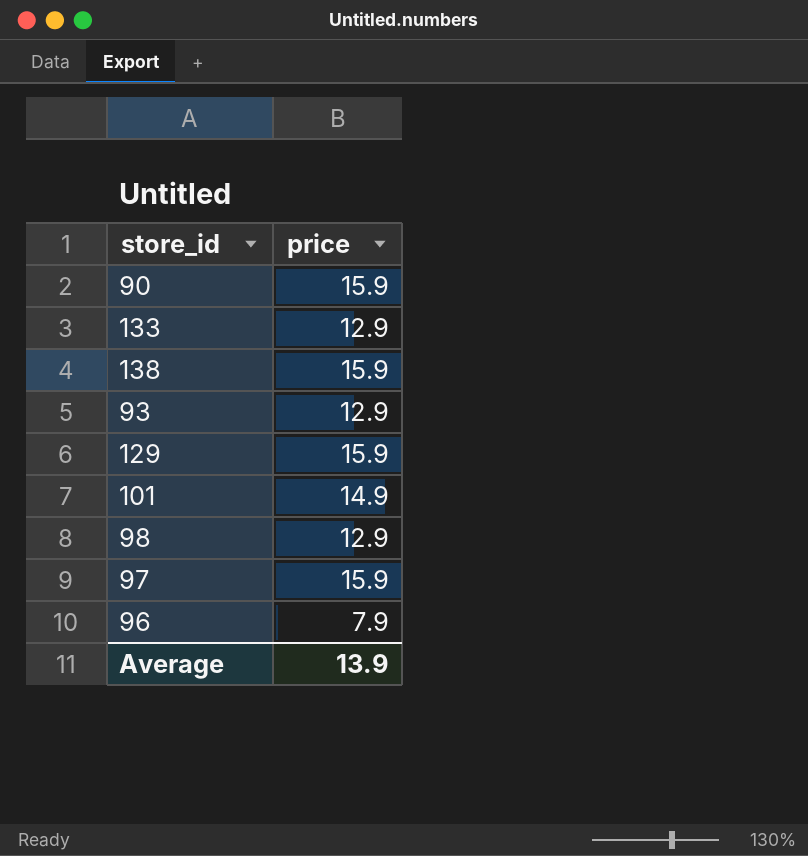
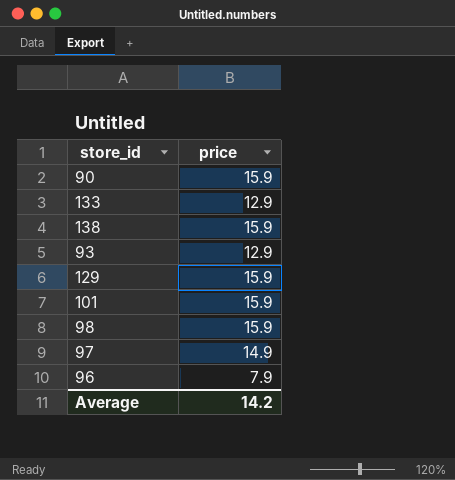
101 | price: 14.9 -> 15.9
98 | price: 12.9 -> 15.9
97 | price: 15.9 -> 14.9
Average | price: 13.9 -> 14.2

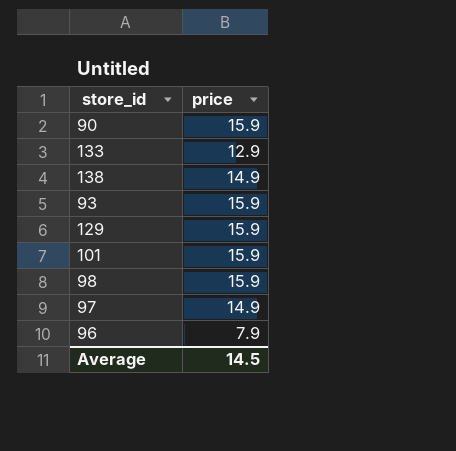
138 | price: 15.9 -> 14.9
93 | price: 12.9 -> 15.9
Average | price: 14.2 -> 14.5

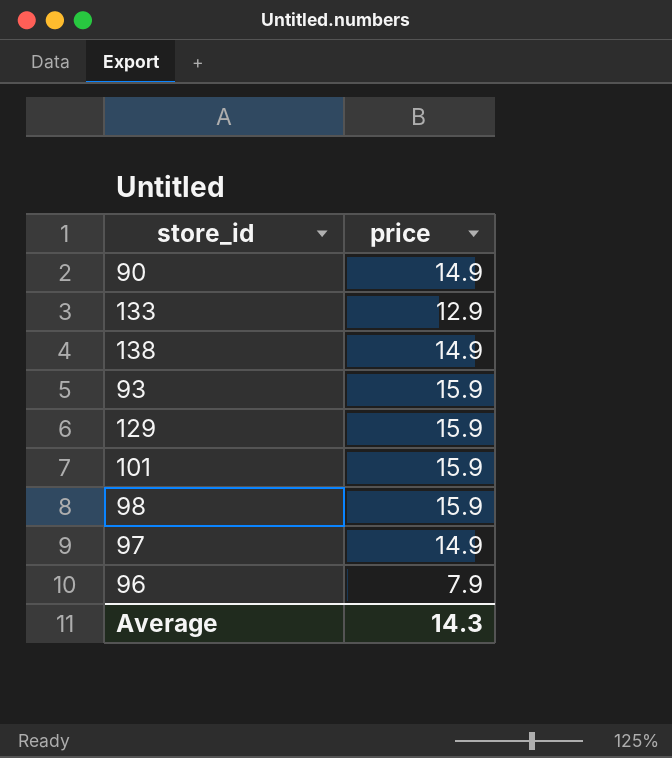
90 | price: 15.9 -> 14.9
Average | price: 14.5 -> 14.3

